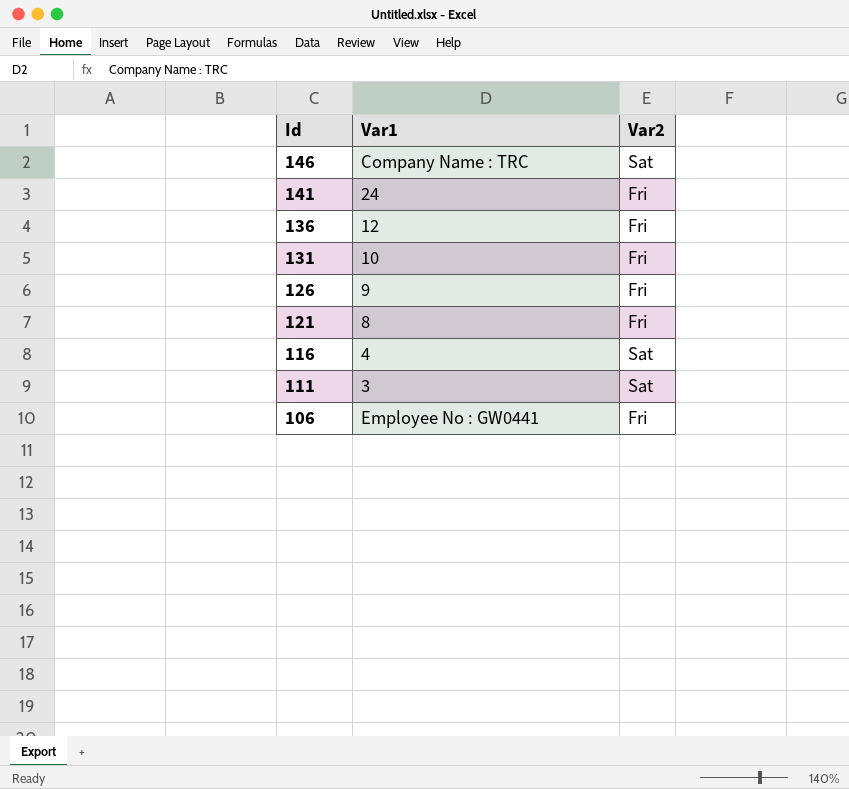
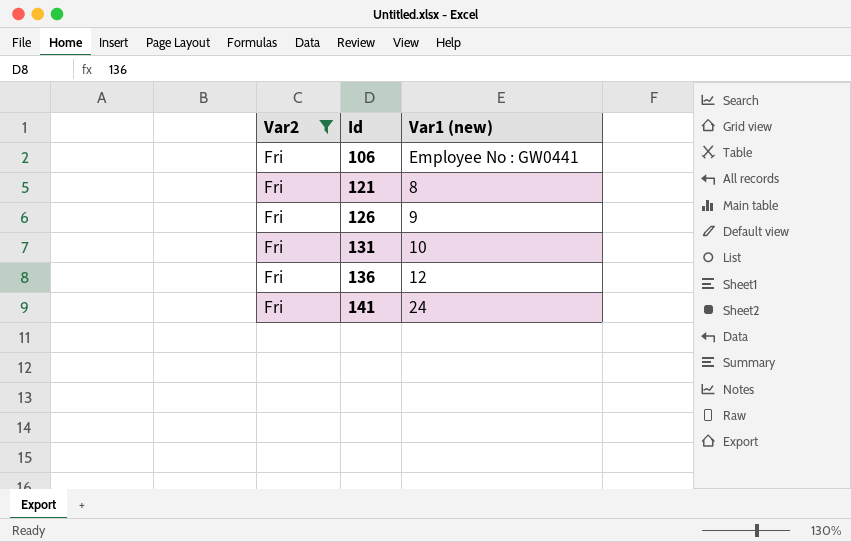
filter: none -> Var2 = Fri
row order: Id descending -> Id ascending
column Var2 | position: 3 -> 1
column name: Var1 -> Var1 (new)

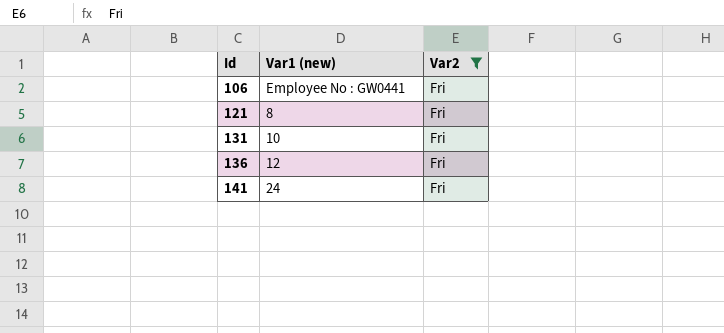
column Var2 | position: 1 -> 3
row 126: Fri | 9 -> none

